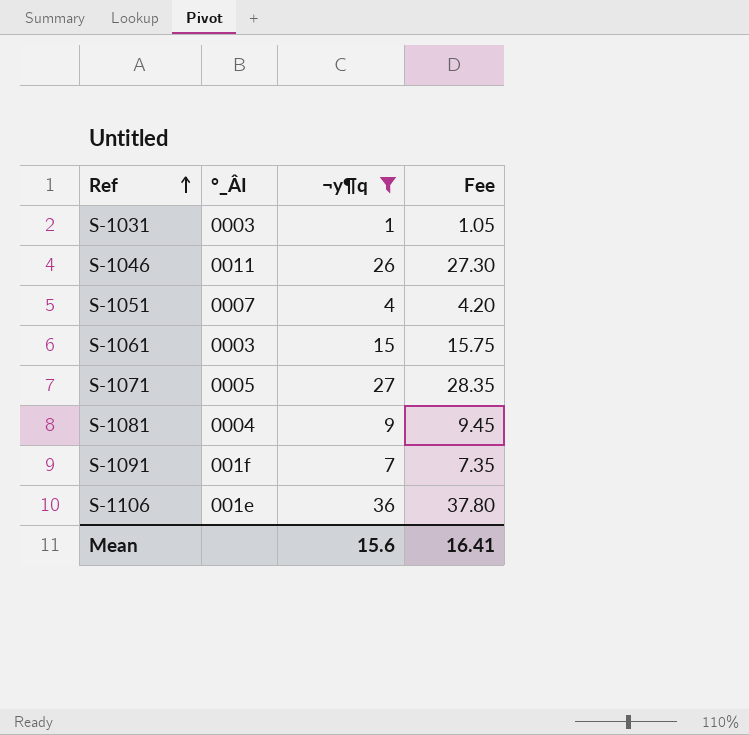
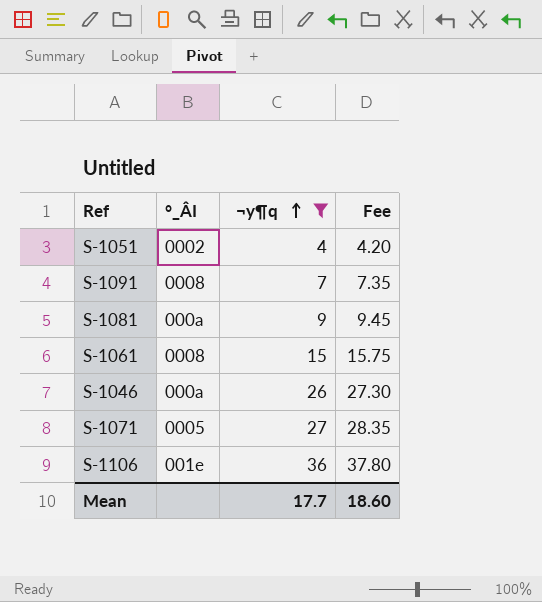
row order: Ref ascending -> ¬y¶q ascending
row S-1031: 0003 | 1 | 1.05 -> none
S-1051 | °_ÂI: 0007 -> 0002
S-1091 | °_ÂI: 001f -> 0008
S-1081 | °_ÂI: 0004 -> 000a
S-1061 | °_ÂI: 0003 -> 0008
S-1046 | °_ÂI: 0011 -> 000a
Mean | ¬y¶q: 15.6 -> 17.7
Mean | Fee: 16.41 -> 18.60

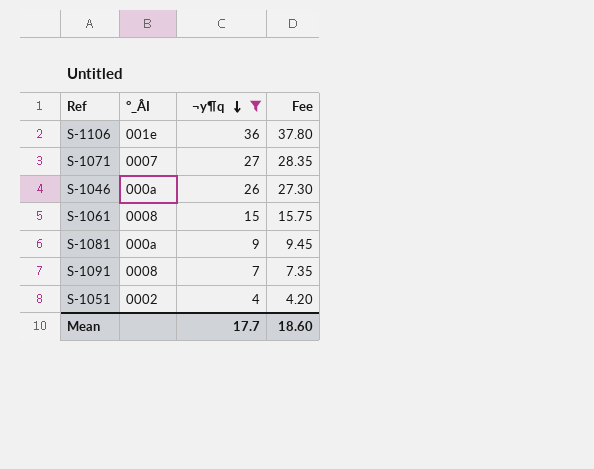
row order: ¬y¶q ascending -> ¬y¶q descending
S-1071 | °_ÂI: 0005 -> 0007

